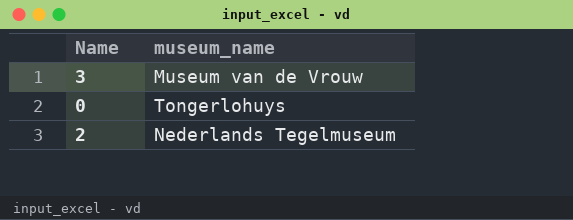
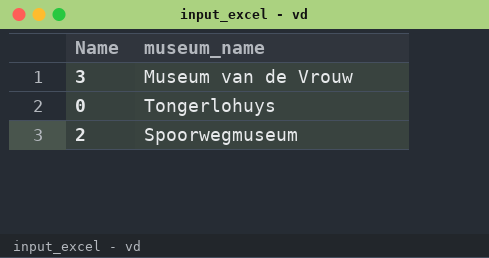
2 | museum_name: Nederlands Tegelmuseum -> Spoorwegmuseum

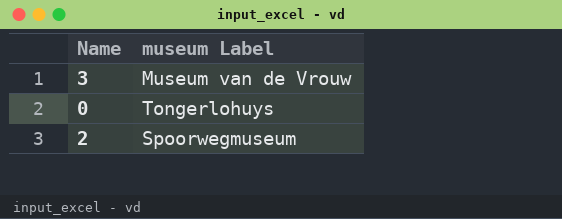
column name: museum_name -> museum Label

